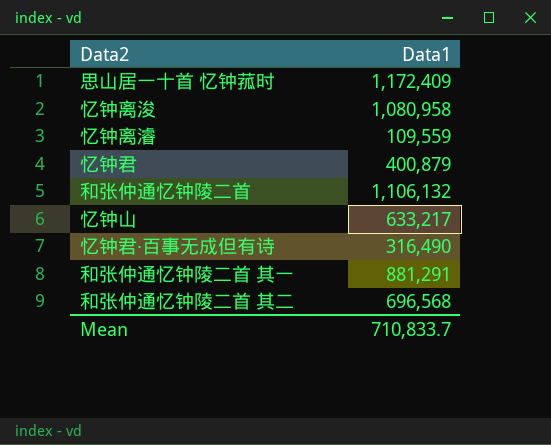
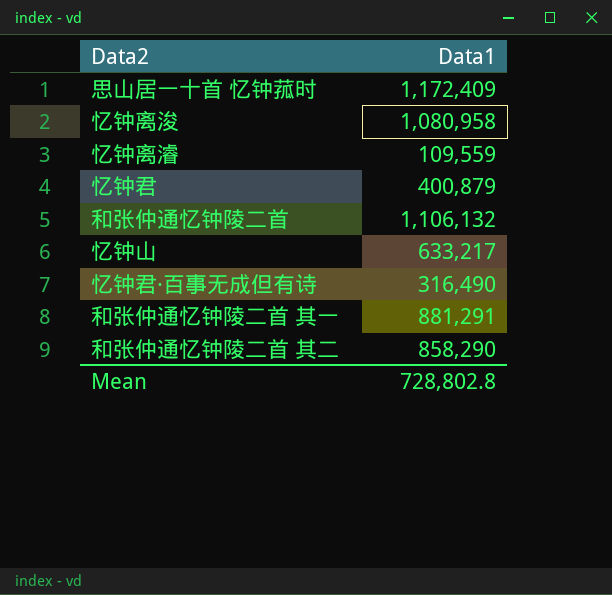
和张仲通忆钟陵二首 其二 | Data1: 696,568 -> 858,290
Mean | Data1: 710,833.7 -> 728,802.8

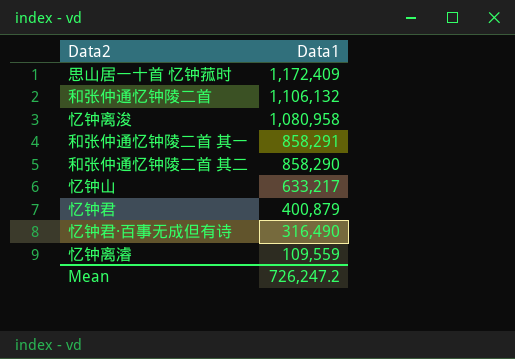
row order: none -> Data1 descending
和张仲通忆钟陵二首 其一 | Data1: 881,291 -> 858,291
Mean | Data1: 728,802.8 -> 726,247.2

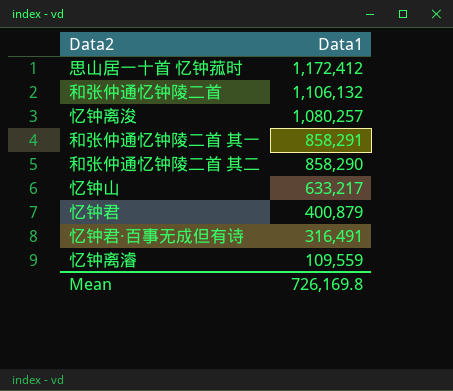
思山居一十首 忆钟菰时 | Data1: 1,172,409 -> 1,172,412
忆钟离浚 | Data1: 1,080,958 -> 1,080,257
忆钟君·百事无成但有诗 | Data1: 316,490 -> 316,491
Mean | Data1: 726,247.2 -> 726,169.8

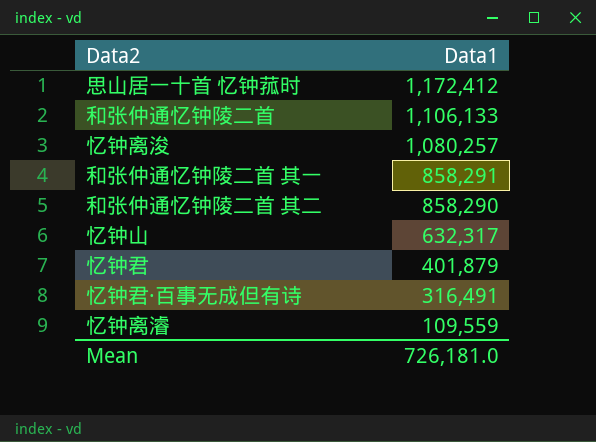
和张仲通忆钟陵二首 | Data1: 1,106,132 -> 1,106,133
忆钟山 | Data1: 633,217 -> 632,317
忆钟君 | Data1: 400,879 -> 401,879
Mean | Data1: 726,169.8 -> 726,181.0

